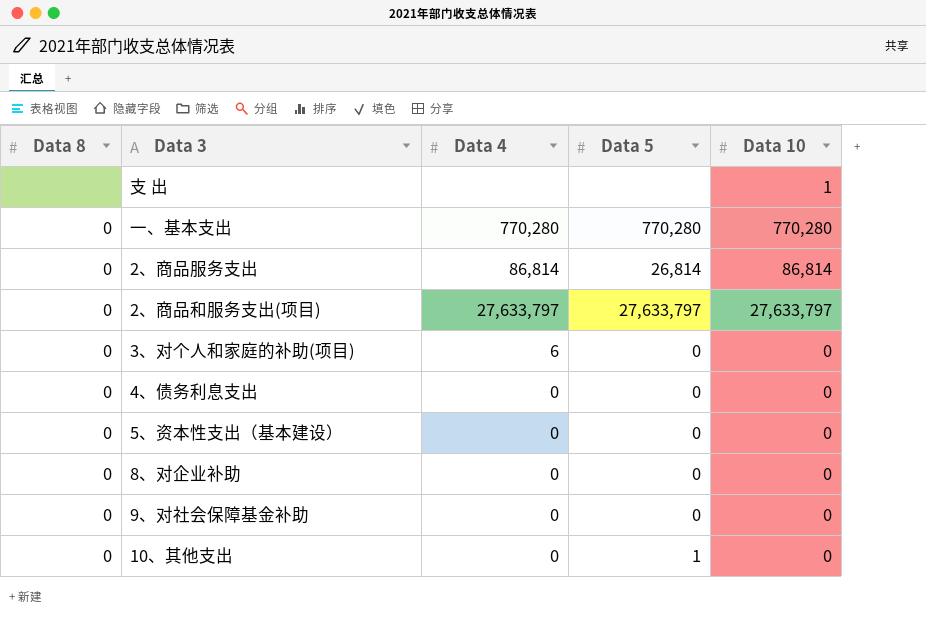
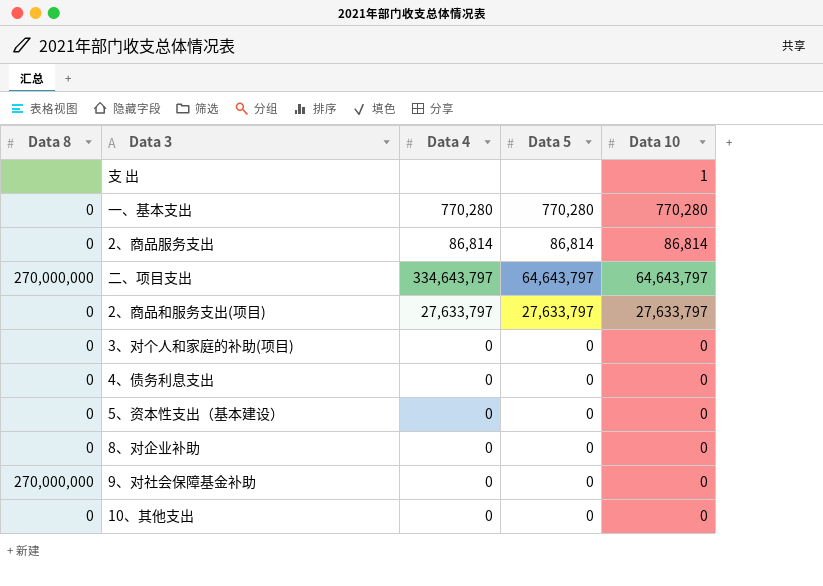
2、商品服务支出 | Data 5: 26,814 -> 86,814
row 二、项目支出: none -> 270,000,000 | 334,643,797 | 64,643,797 | 64,643,797
3、对个人和家庭的补助(项目) | Data 4: 6 -> 0
9、对社会保障基金补助 | Data 8: 0 -> 270,000,000
10、其他支出 | Data 5: 1 -> 0

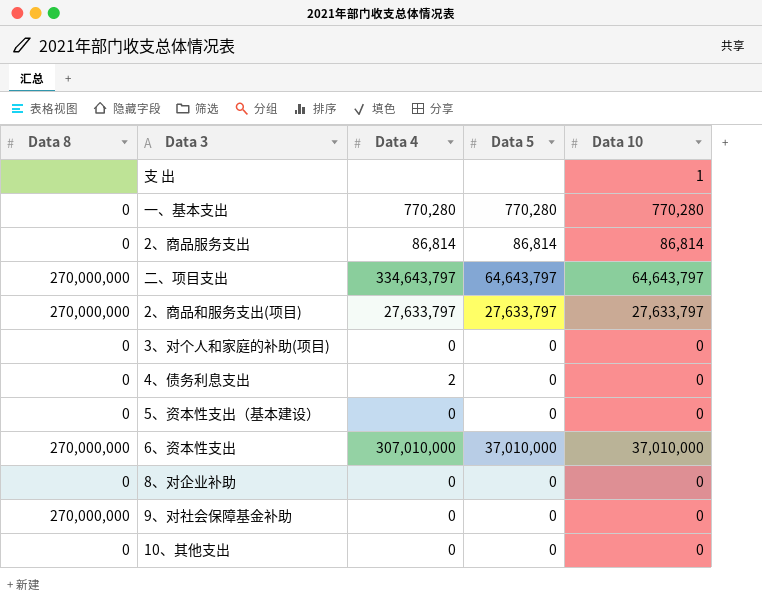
2、商品和服务支出(项目) | Data 8: 0 -> 270,000,000
4、债务利息支出 | Data 4: 0 -> 2
row 6、资本性支出: none -> 270,000,000 | 307,010,000 | 37,010,000 | 37,010,000

